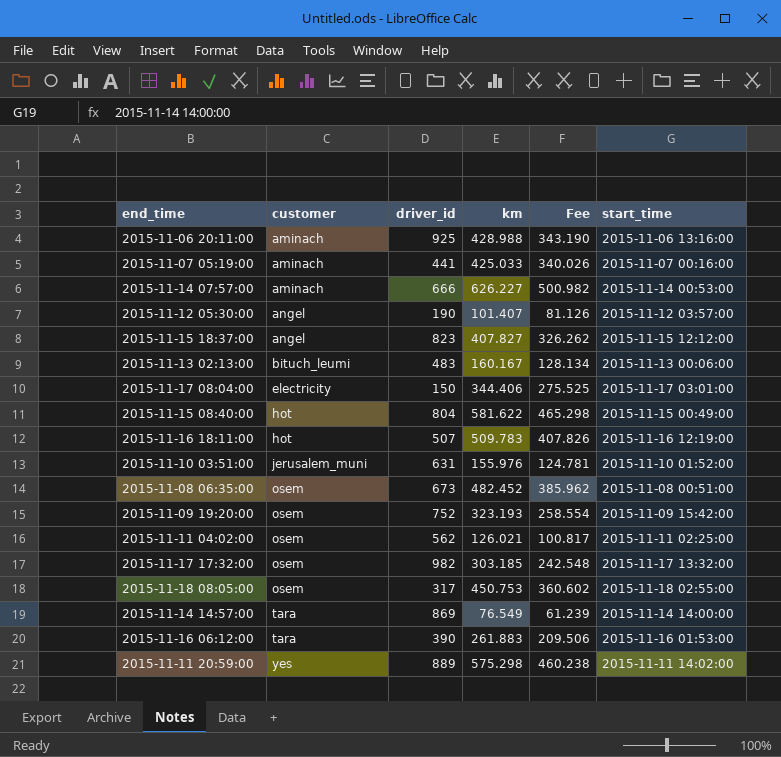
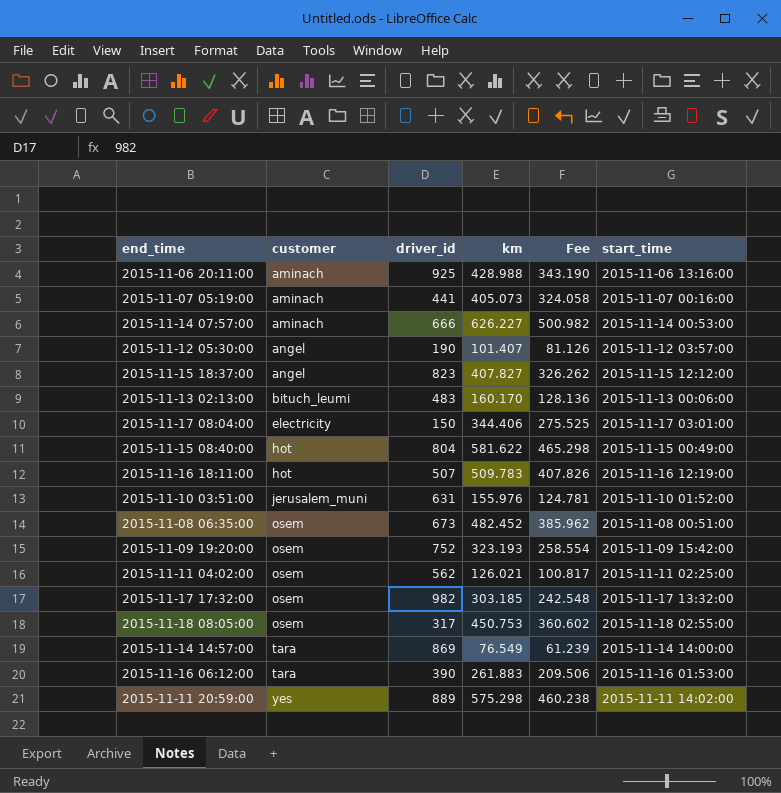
2015-11-07 05:19:00 | km: 425.033 -> 405.073
2015-11-07 05:19:00 | Fee: 340.026 -> 324.058
2015-11-13 02:13:00 | km: 160.167 -> 160.170
2015-11-13 02:13:00 | Fee: 128.134 -> 128.136

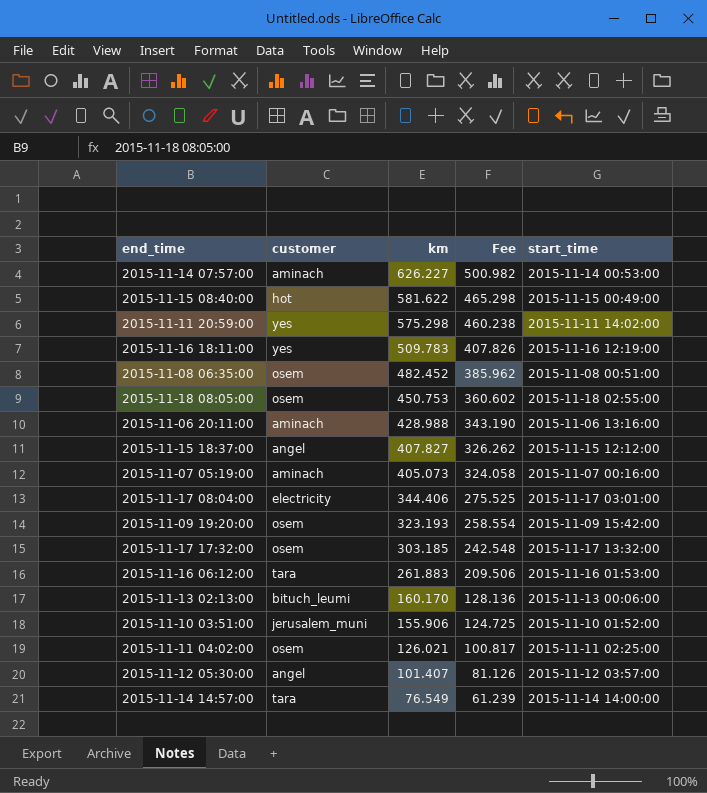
row order: customer ascending -> km descending
column driver_id | position: 3 -> none
2015-11-16 18:11:00 | customer: hot -> yes
2015-11-10 03:51:00 | km: 155.976 -> 155.906
2015-11-10 03:51:00 | Fee: 124.781 -> 124.725

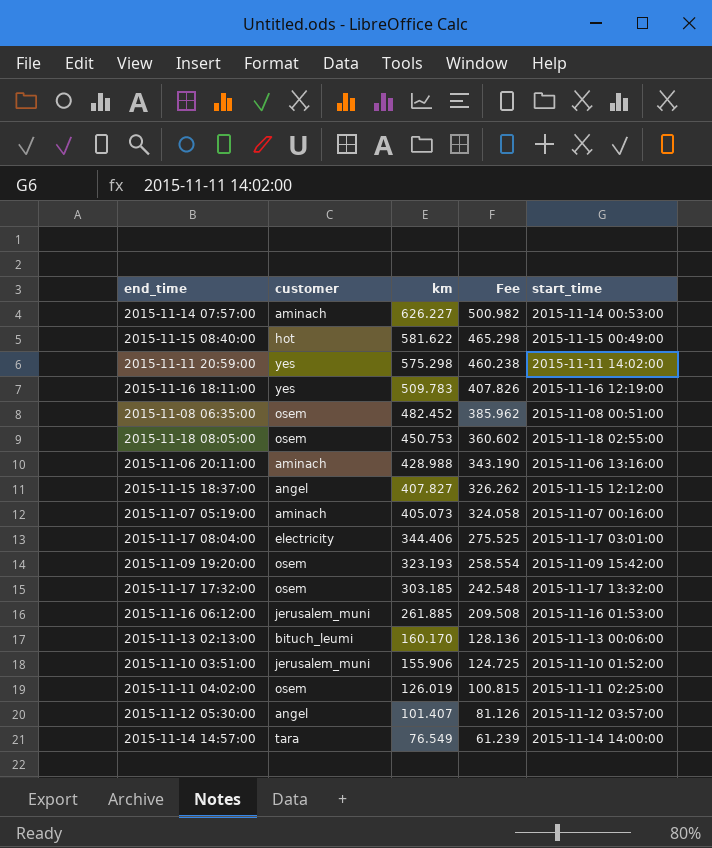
2015-11-16 06:12:00 | customer: tara -> jerusalem_muni
2015-11-16 06:12:00 | km: 261.883 -> 261.885
2015-11-16 06:12:00 | Fee: 209.506 -> 209.508
2015-11-11 04:02:00 | km: 126.021 -> 126.019
2015-11-11 04:02:00 | Fee: 100.817 -> 100.815

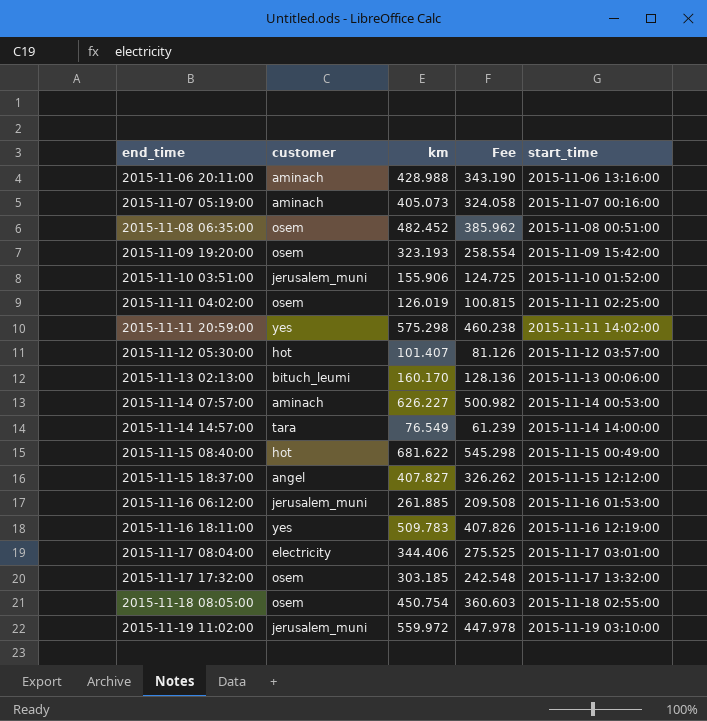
row order: km descending -> end_time ascending
2015-11-12 05:30:00 | customer: angel -> hot
2015-11-15 08:40:00 | km: 581.622 -> 681.622
2015-11-15 08:40:00 | Fee: 465.298 -> 545.298
2015-11-18 08:05:00 | km: 450.753 -> 450.754
2015-11-18 08:05:00 | Fee: 360.602 -> 360.603
row 2015-11-19 11:02:00: none -> jerusalem_muni | 559.972 | 447.978 | 2015-11-19 03:10:00

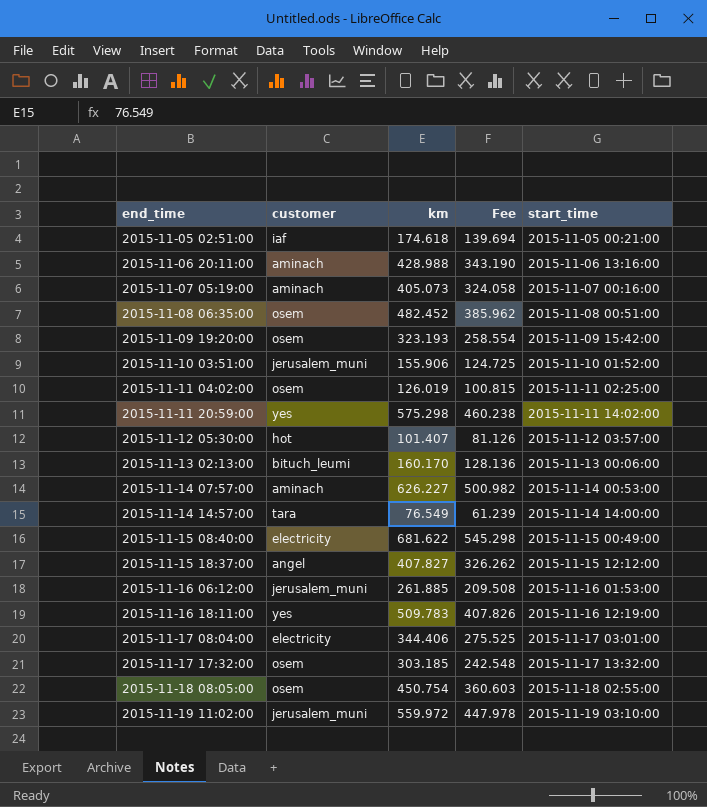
row 2015-11-05 02:51:00: none -> iaf | 174.618 | 139.694 | 2015-11-05 00:21:00
2015-11-15 08:40:00 | customer: hot -> electricity

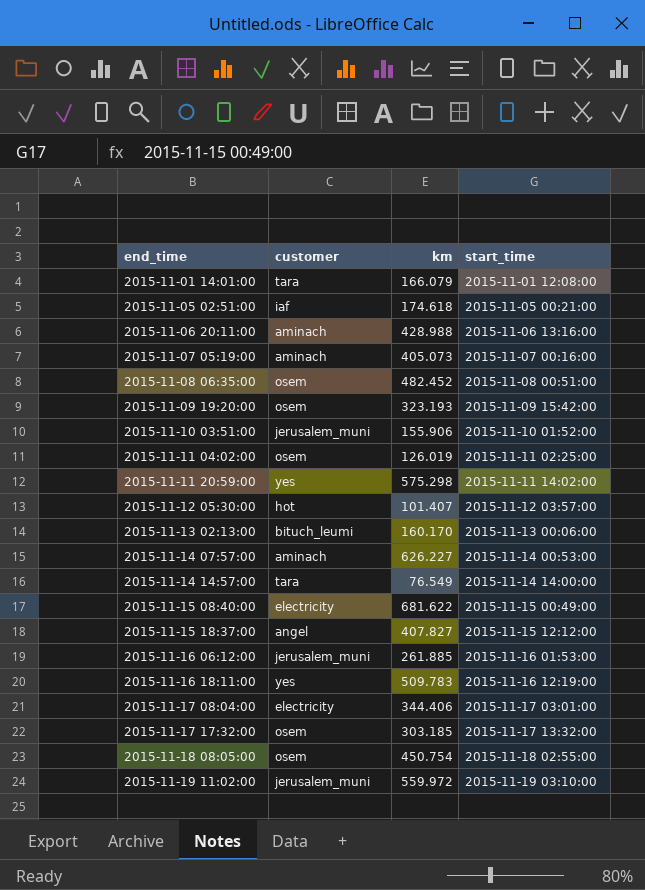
column Fee | formula: [km] * 0.8 -> none
row 2015-11-01 14:01:00: none -> tara | 166.079 | 2015-11-01 12:08:00

